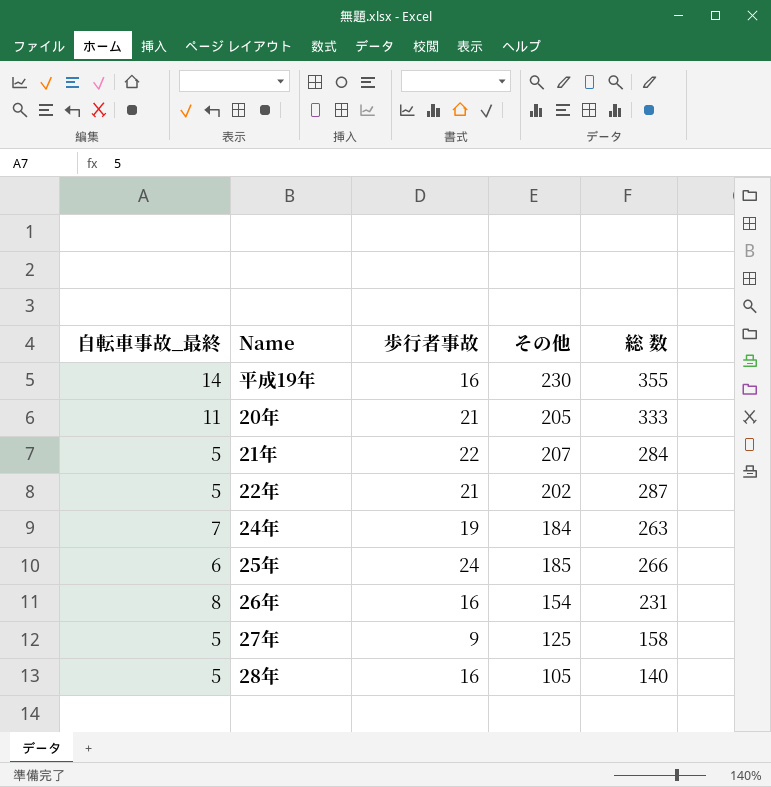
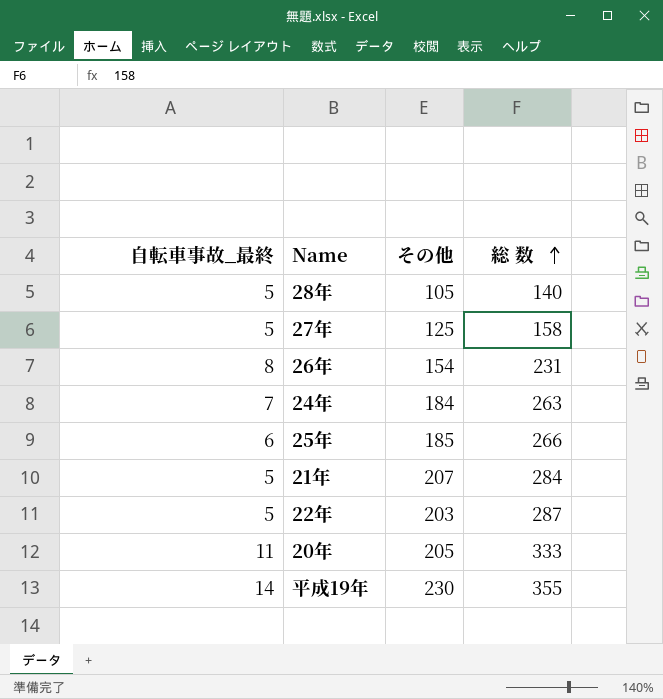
row order: none -> 総 数 ascending
column 歩行者事故 | position: 3 -> none
22年 | その他: 202 -> 203

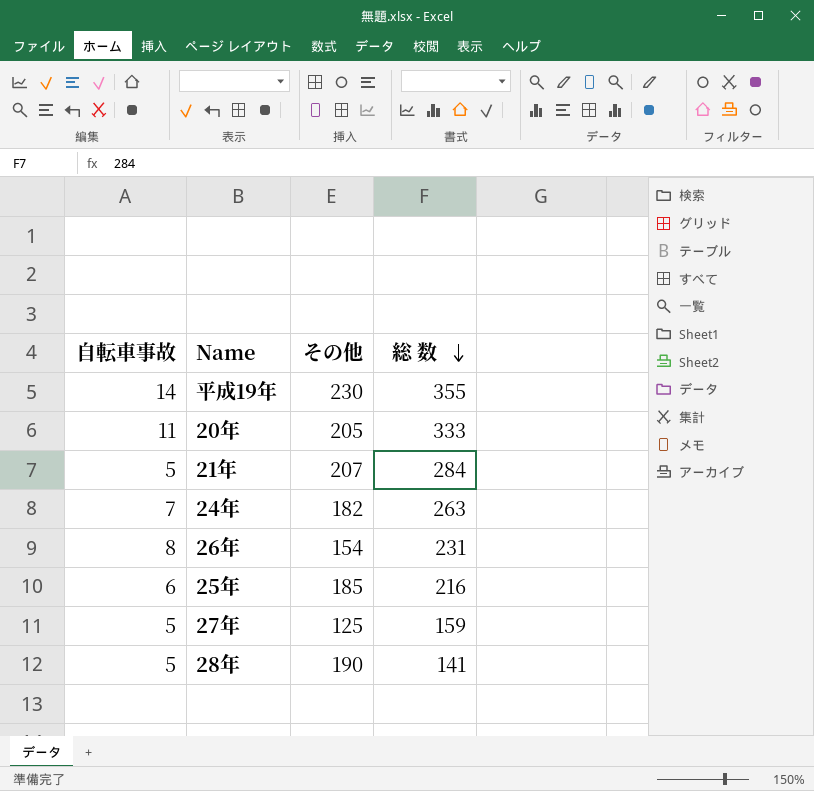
row order: 総 数 ascending -> 総 数 descending
column name: 自転車事故_最終 -> 自転車事故
row 22年: 5 | 203 | 287 -> none
24年 | その他: 184 -> 182
25年 | 総 数: 266 -> 216
27年 | 総 数: 158 -> 159
28年 | その他: 105 -> 190
28年 | 総 数: 140 -> 141

